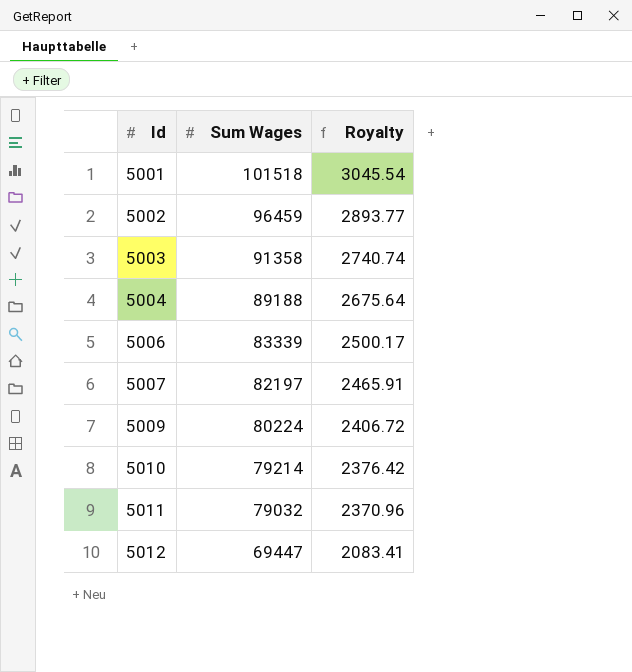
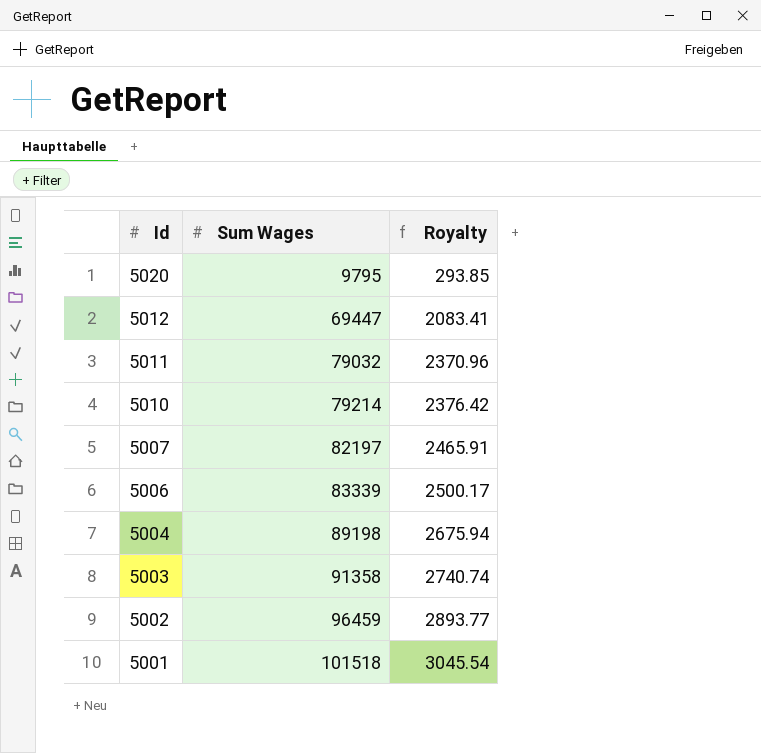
row order: Id ascending -> Id descending
row 5009: 80224 | 2406.72 -> none
row 5020: none -> 9795 | 293.85
5004 | Sum Wages: 89188 -> 89198
5004 | Royalty: 2675.64 -> 2675.94

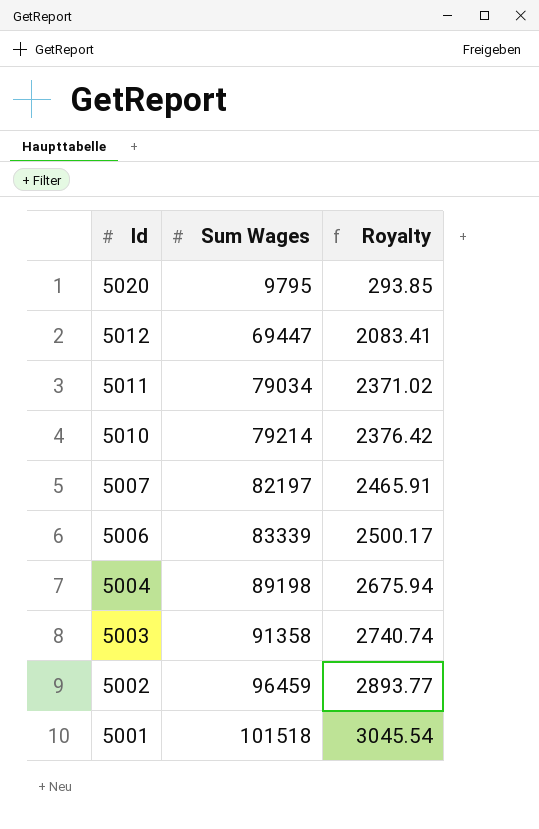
5011 | Sum Wages: 79032 -> 79034
5011 | Royalty: 2370.96 -> 2371.02

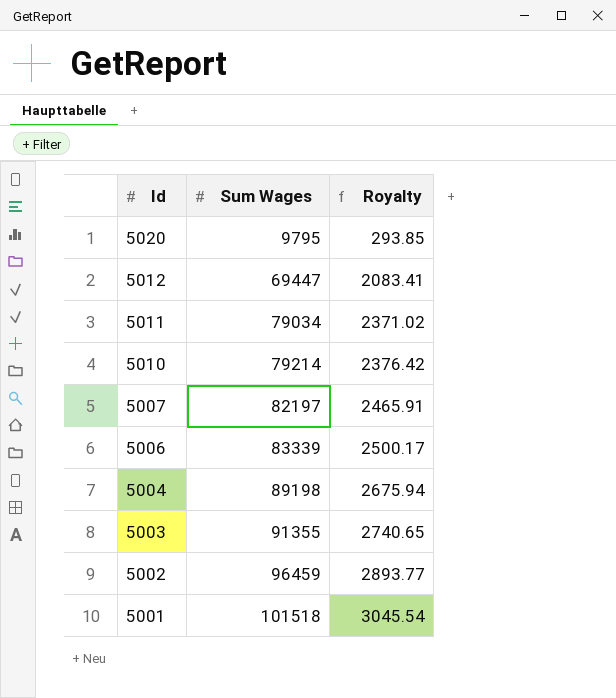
5003 | Sum Wages: 91358 -> 91355
5003 | Royalty: 2740.74 -> 2740.65

